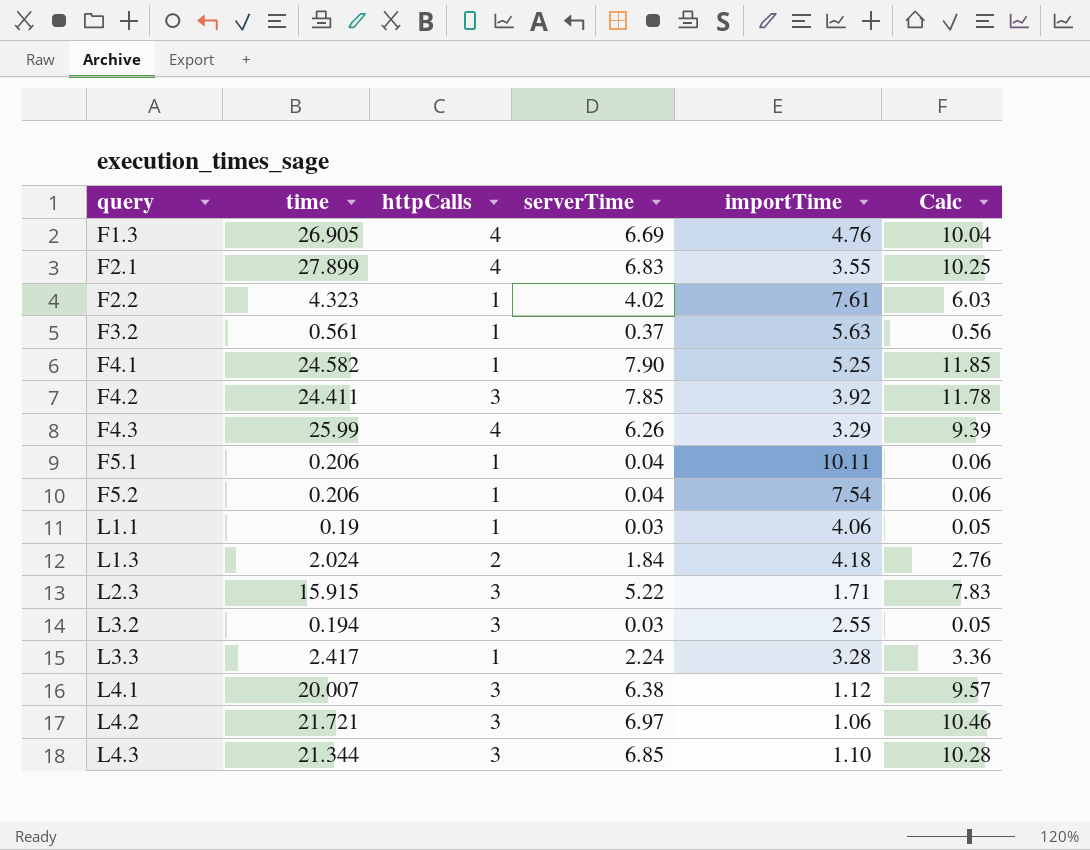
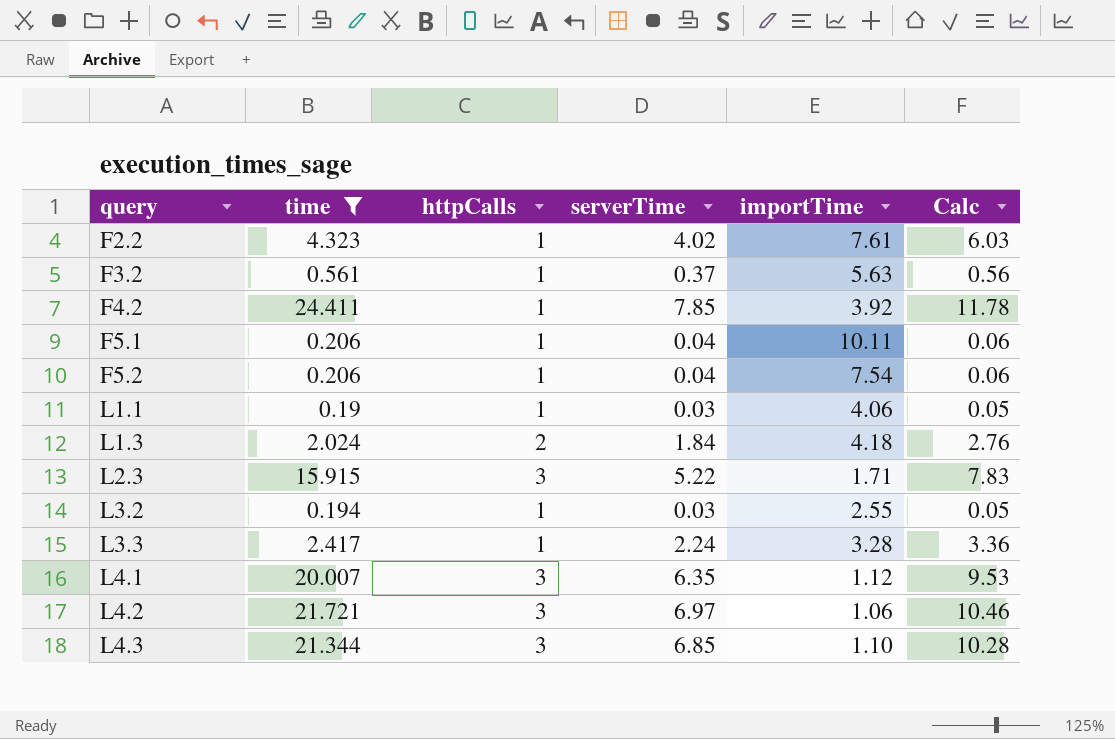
filter: none -> time <= 24.411
F4.2 | httpCalls: 3 -> 1
L3.2 | httpCalls: 3 -> 1
L4.1 | serverTime: 6.38 -> 6.35
L4.1 | Calc: 9.57 -> 9.53

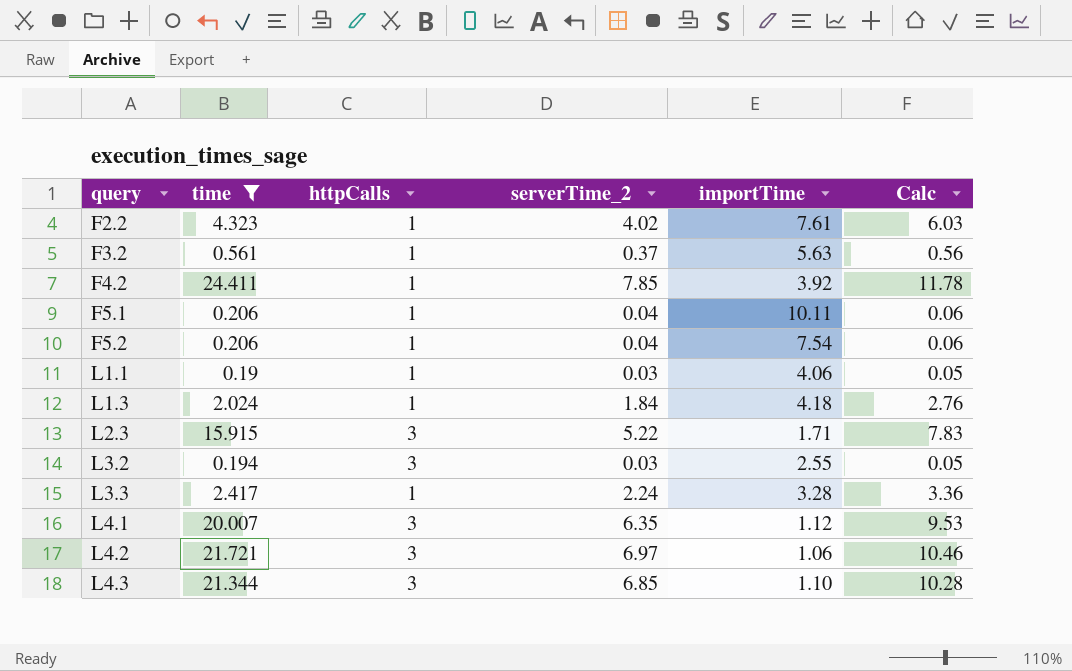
column name: serverTime -> serverTime_2
L1.3 | httpCalls: 2 -> 1
L3.2 | httpCalls: 1 -> 3

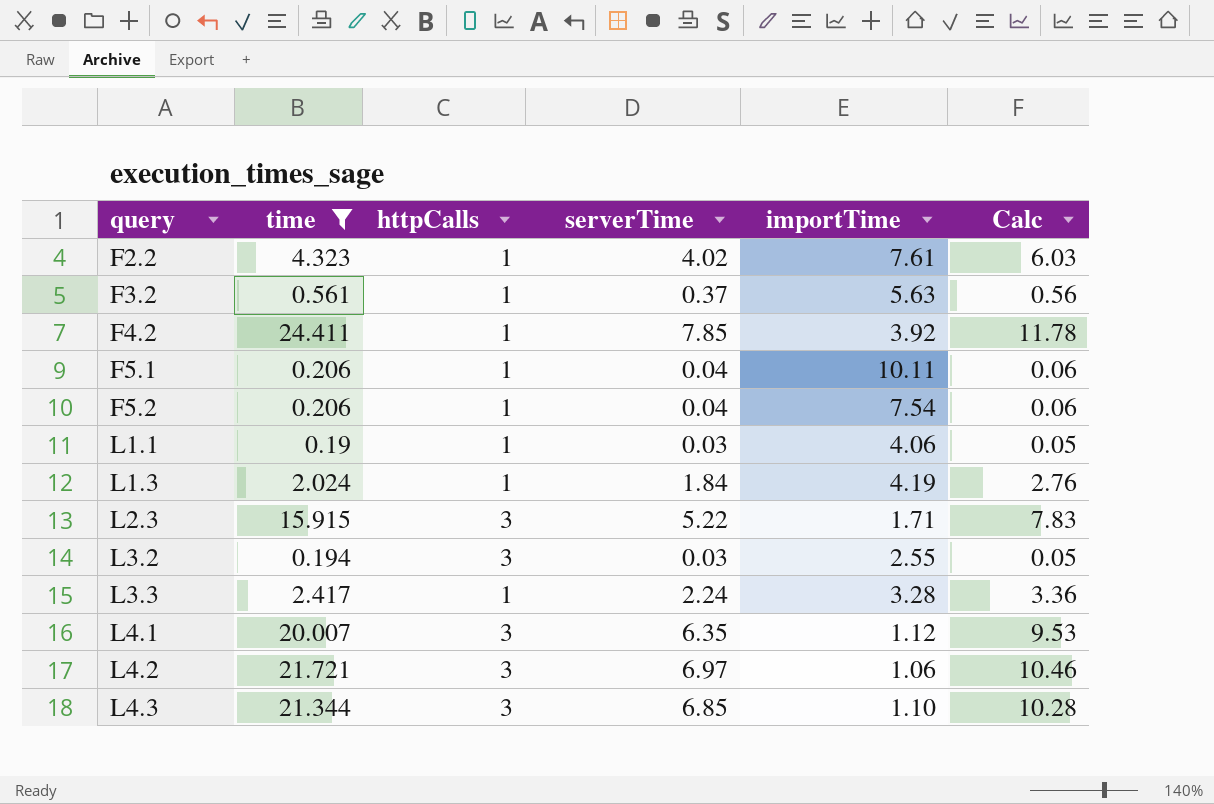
column name: serverTime_2 -> serverTime
L1.3 | importTime: 4.18 -> 4.19

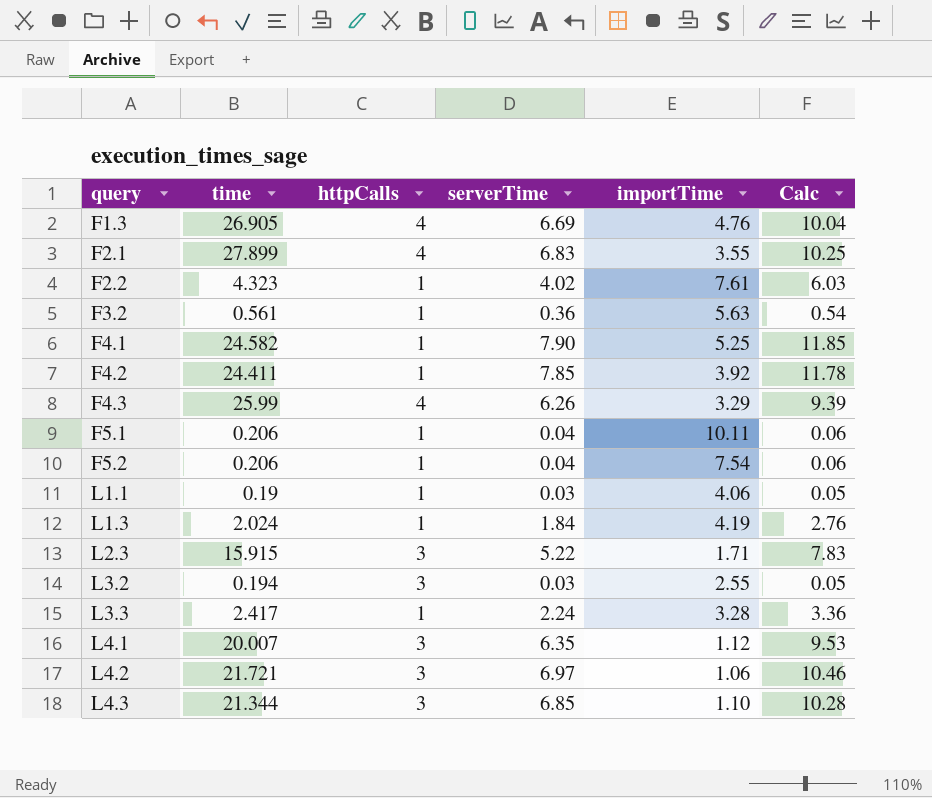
filter: time <= 24.411 -> none
F3.2 | serverTime: 0.37 -> 0.36
F3.2 | Calc: 0.56 -> 0.54

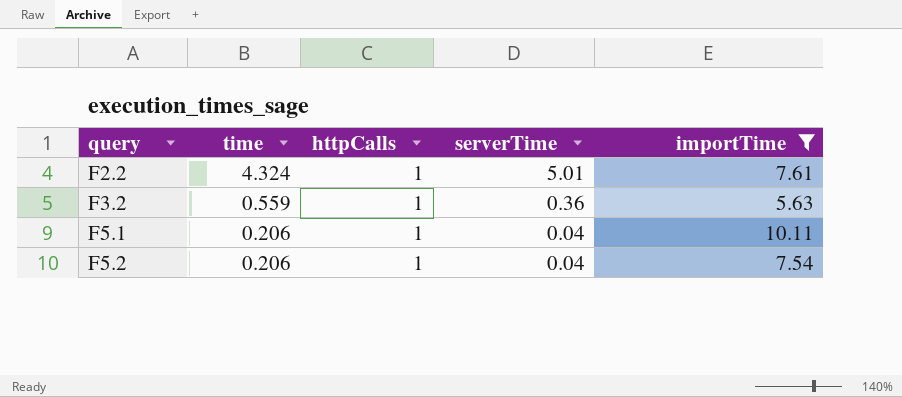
filter: none -> importTime >= 5.63
column Calc | formula: [serverTime] * 1.5 -> none
F2.2 | time: 4.323 -> 4.324
F2.2 | serverTime: 4.02 -> 5.01
F3.2 | time: 0.561 -> 0.559

